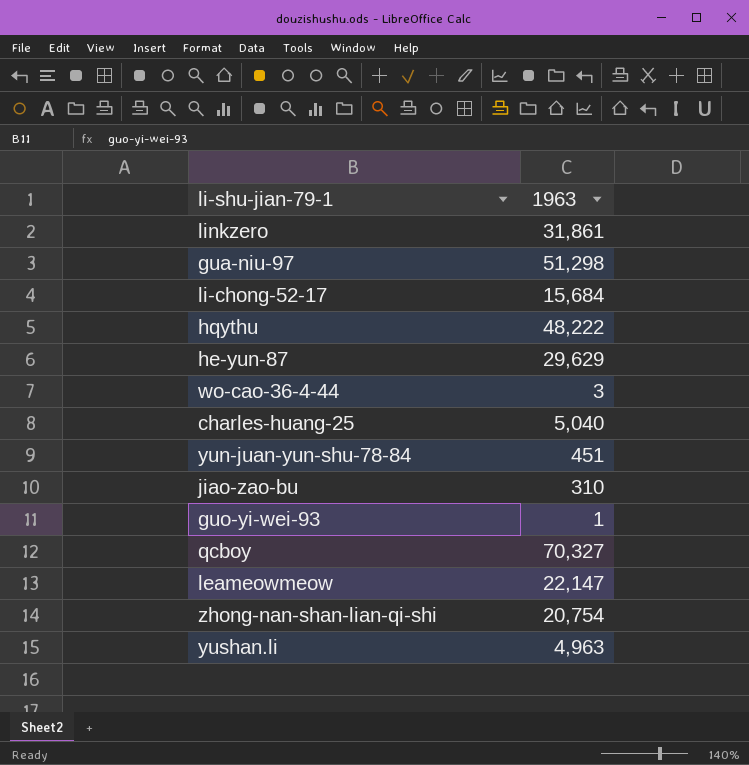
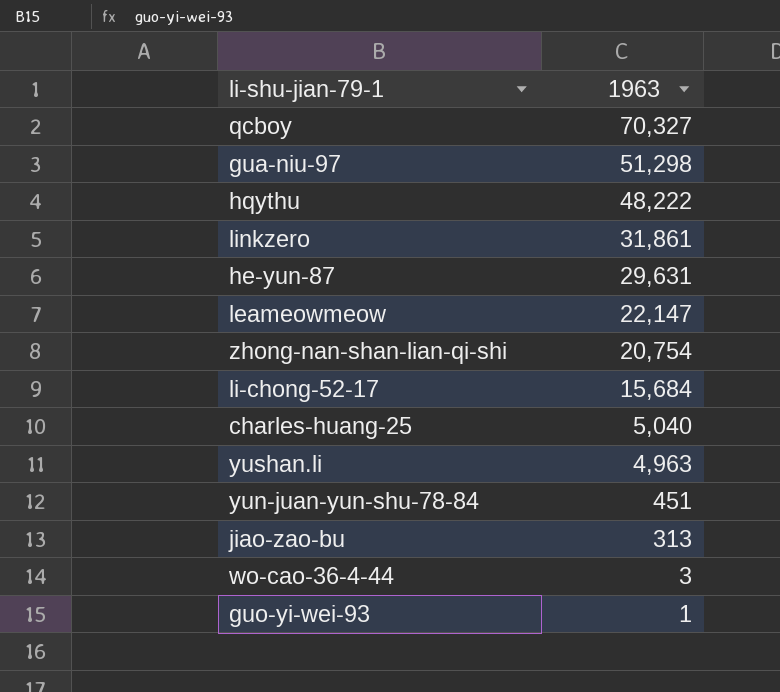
row order: none -> 1963 descending
he-yun-87 | 1963: 29,629 -> 29,631
jiao-zao-bu | 1963: 310 -> 313

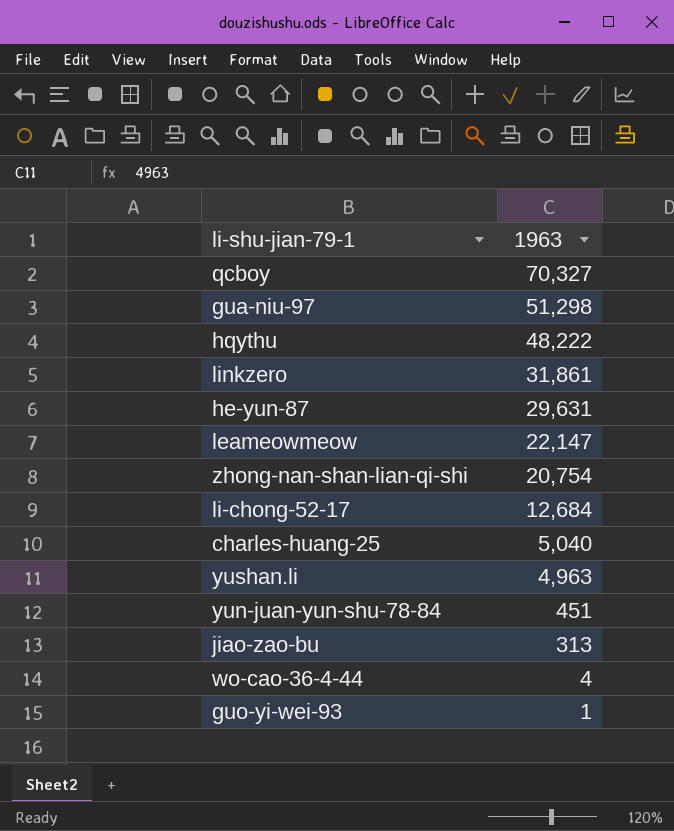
li-chong-52-17 | 1963: 15,684 -> 12,684
wo-cao-36-4-44 | 1963: 3 -> 4

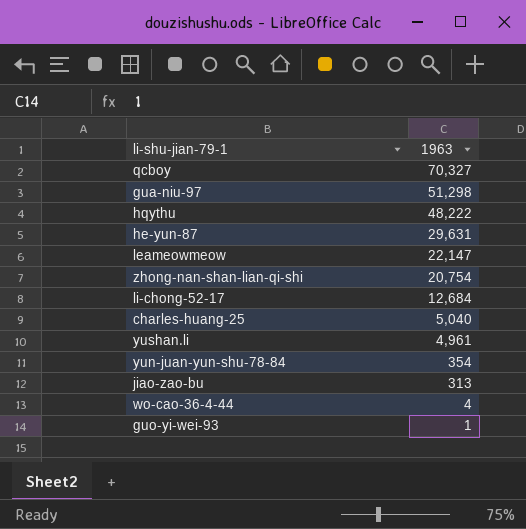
row linkzero: 31,861 -> none
yushan.li | 1963: 4,963 -> 4,961
yun-juan-yun-shu-78-84 | 1963: 451 -> 354

